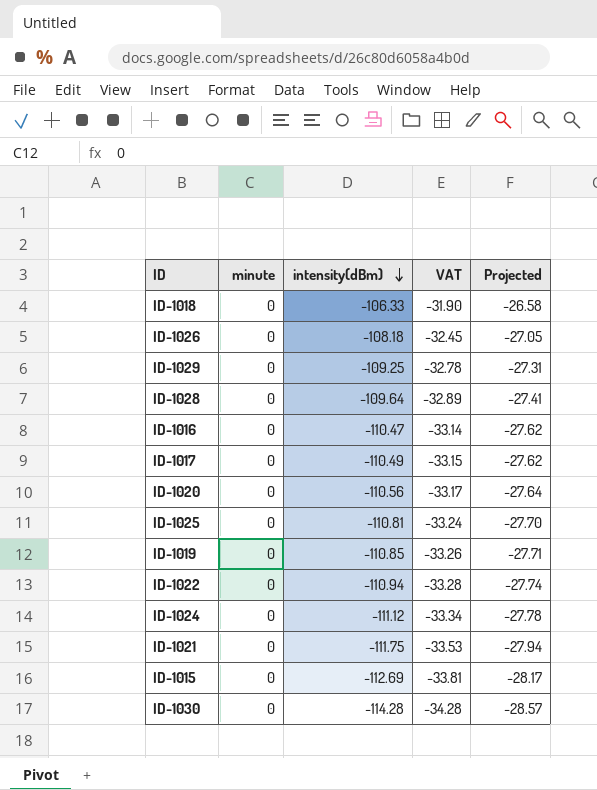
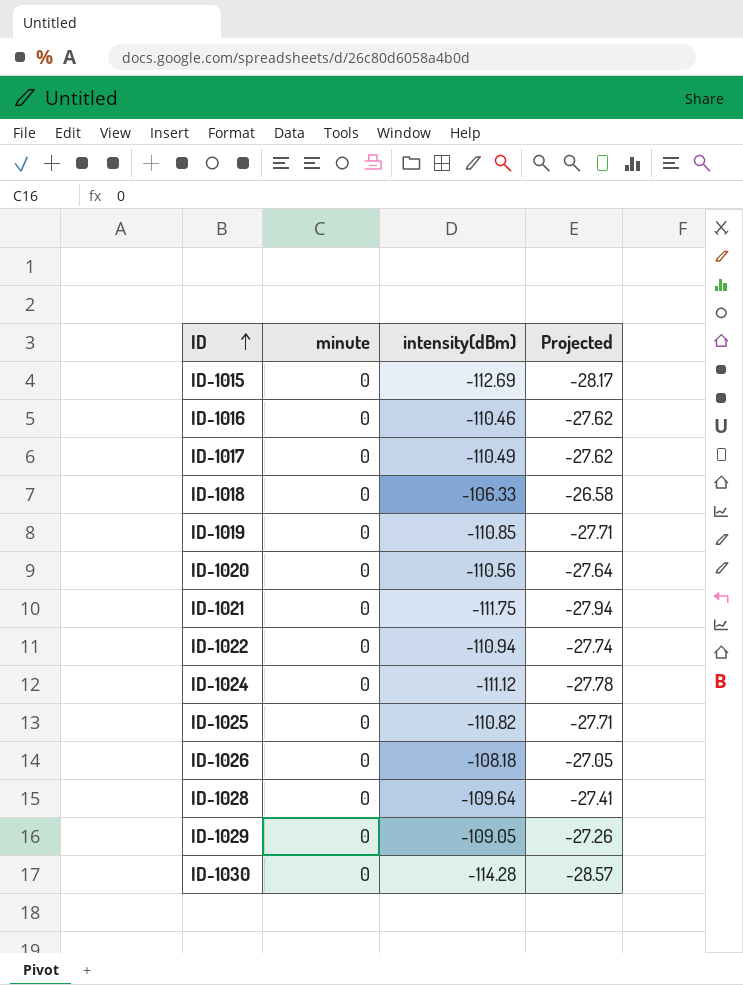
row order: intensity(dBm) descending -> ID ascending
column VAT | formula: [intensity(dBm)] * 0.3 -> none
ID-1016 | intensity(dBm): -110.47 -> -110.46
ID-1025 | intensity(dBm): -110.81 -> -110.82
ID-1025 | Projected: -27.70 -> -27.71
ID-1029 | intensity(dBm): -109.25 -> -109.05
ID-1029 | Projected: -27.31 -> -27.26

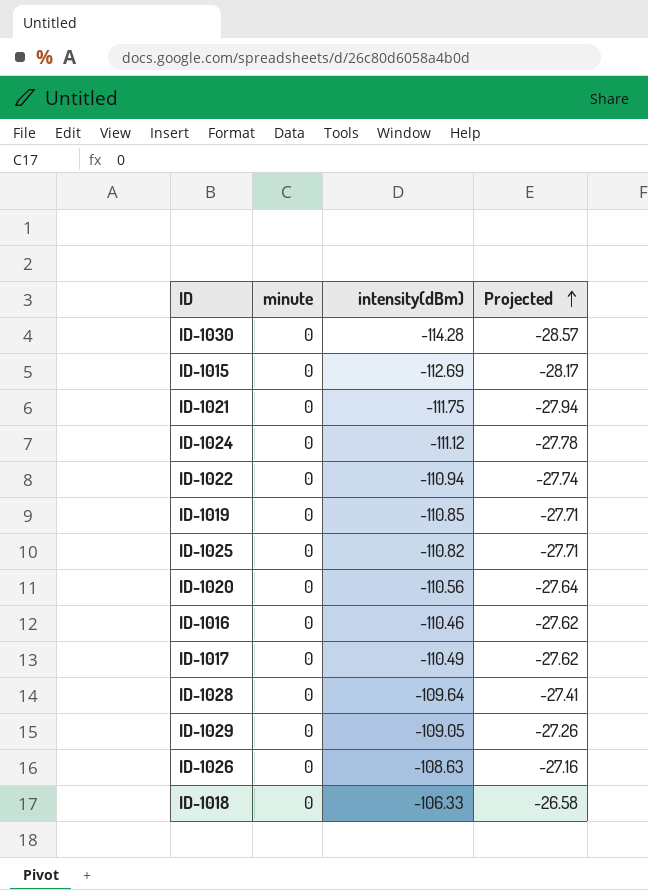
row order: ID ascending -> Projected ascending
ID-1026 | intensity(dBm): -108.18 -> -108.63
ID-1026 | Projected: -27.05 -> -27.16

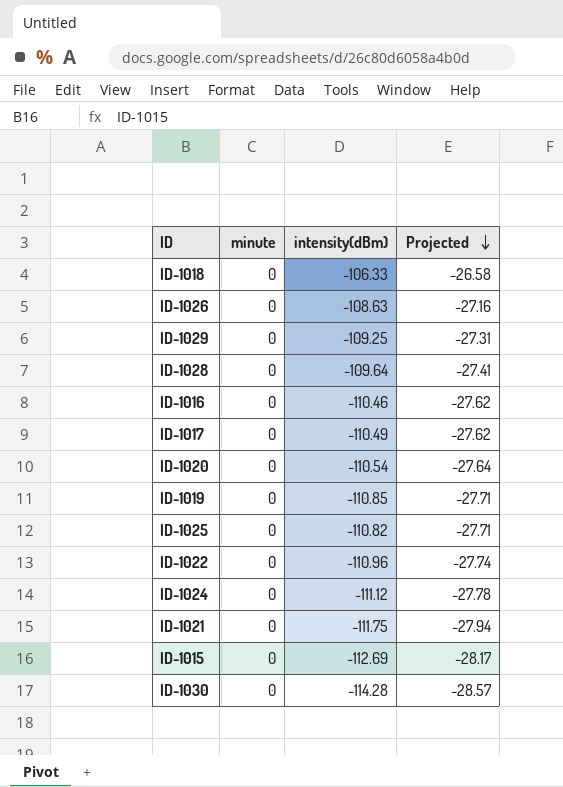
row order: Projected ascending -> Projected descending
ID-1029 | intensity(dBm): -109.05 -> -109.25
ID-1029 | Projected: -27.26 -> -27.31
ID-1020 | intensity(dBm): -110.56 -> -110.54
ID-1022 | intensity(dBm): -110.94 -> -110.96

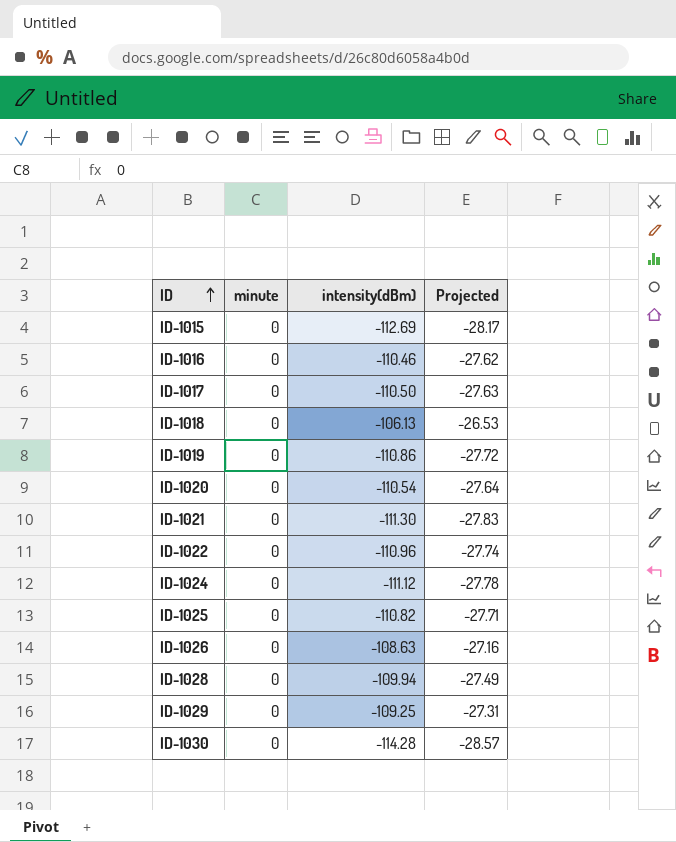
row order: Projected descending -> ID ascending
ID-1017 | intensity(dBm): -110.49 -> -110.50
ID-1017 | Projected: -27.62 -> -27.63
ID-1018 | intensity(dBm): -106.33 -> -106.13
ID-1018 | Projected: -26.58 -> -26.53
ID-1019 | intensity(dBm): -110.85 -> -110.86
ID-1019 | Projected: -27.71 -> -27.72
ID-1021 | intensity(dBm): -111.75 -> -111.30
ID-1021 | Projected: -27.94 -> -27.83
ID-1028 | intensity(dBm): -109.64 -> -109.94
ID-1028 | Projected: -27.41 -> -27.49

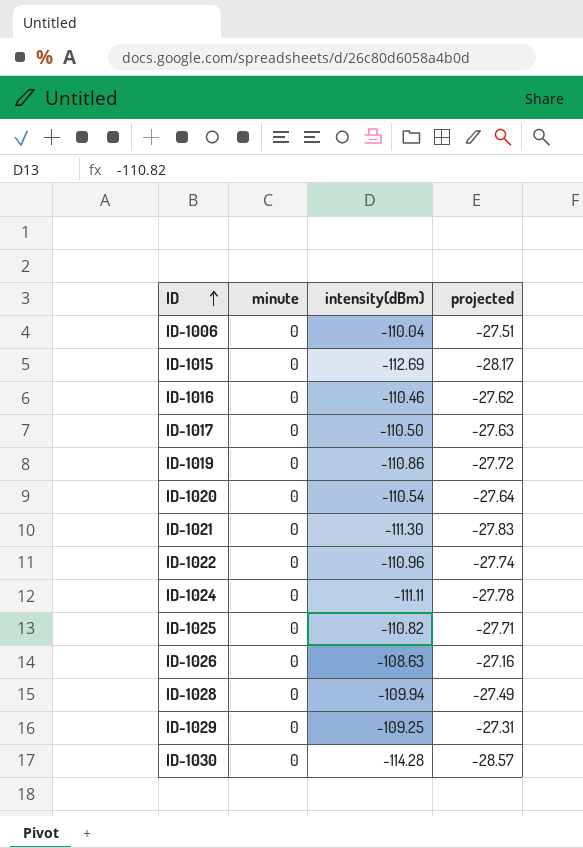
column name: Projected -> projected
row ID-1018: 0 | -106.13 | -26.53 -> none
row ID-1006: none -> 0 | -110.04 | -27.51
ID-1024 | intensity(dBm): -111.12 -> -111.11

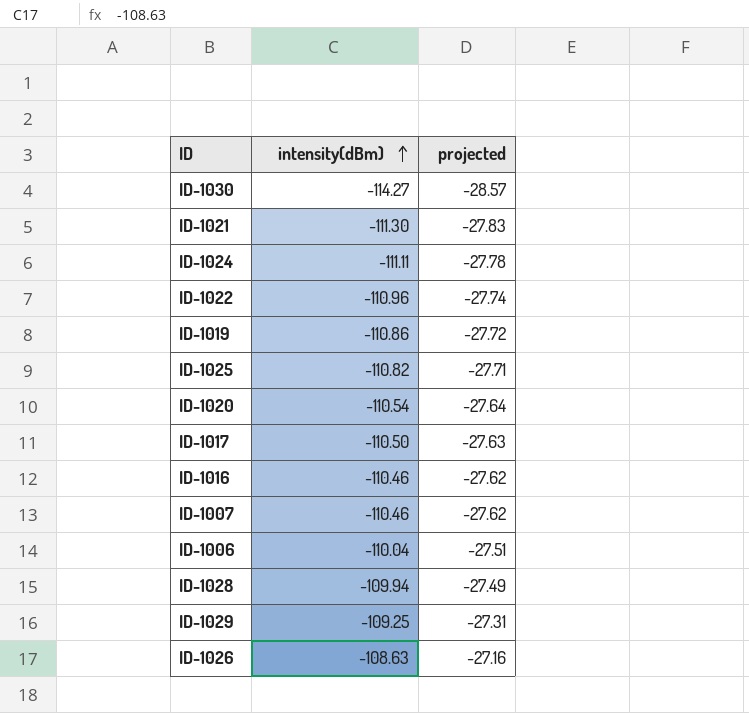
row order: ID ascending -> intensity(dBm) ascending
column minute | position: 2 -> none
row ID-1015: 0 | -112.69 | -28.17 -> none
ID-1030 | intensity(dBm): -114.28 -> -114.27
row ID-1007: none -> -110.46 | -27.62

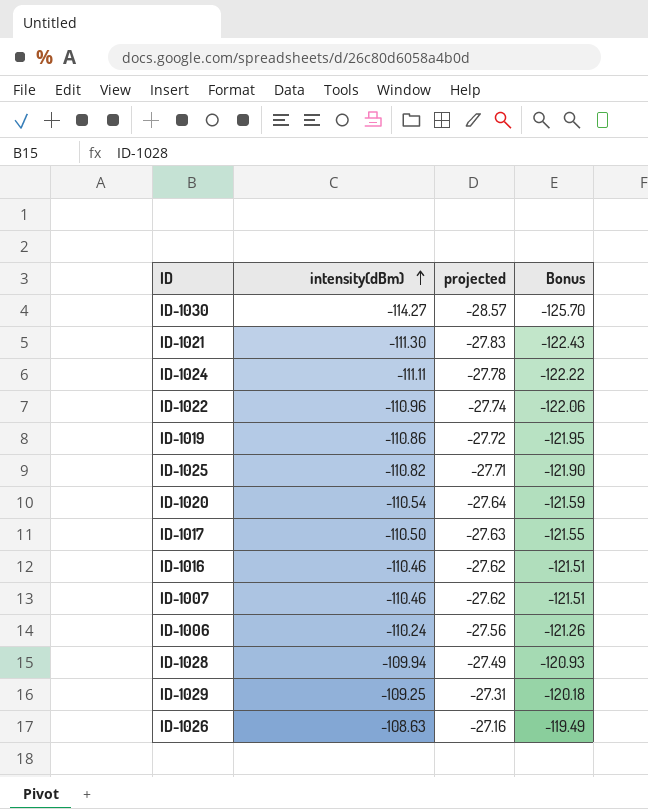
column Bonus | formula: none -> [intensity(dBm)] * 1.1
ID-1006 | intensity(dBm): -110.04 -> -110.24
ID-1006 | projected: -27.51 -> -27.56

